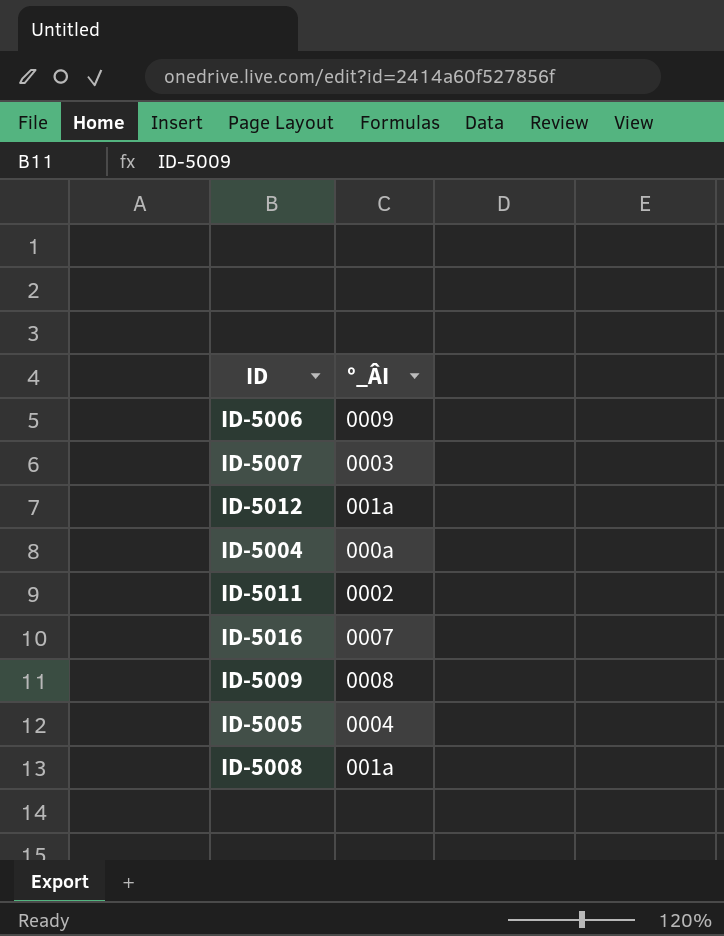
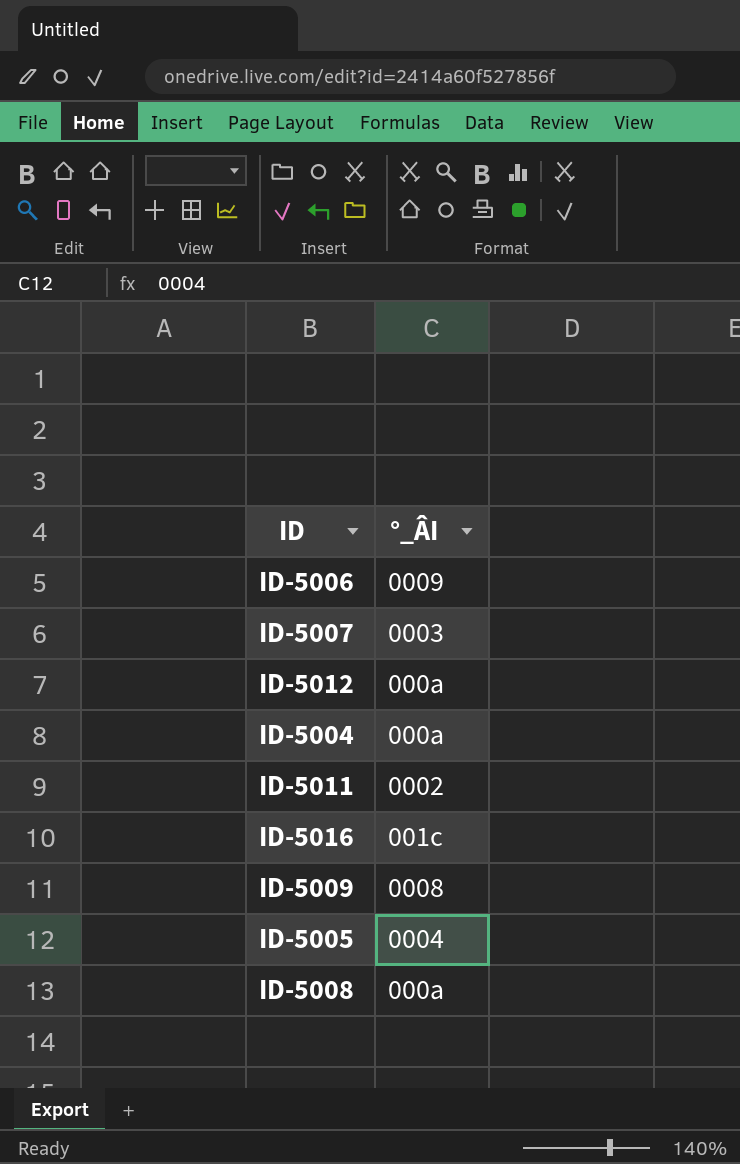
ID-5012 | °_ÂI: 001a -> 000a
ID-5016 | °_ÂI: 0007 -> 001c
ID-5008 | °_ÂI: 001a -> 000a

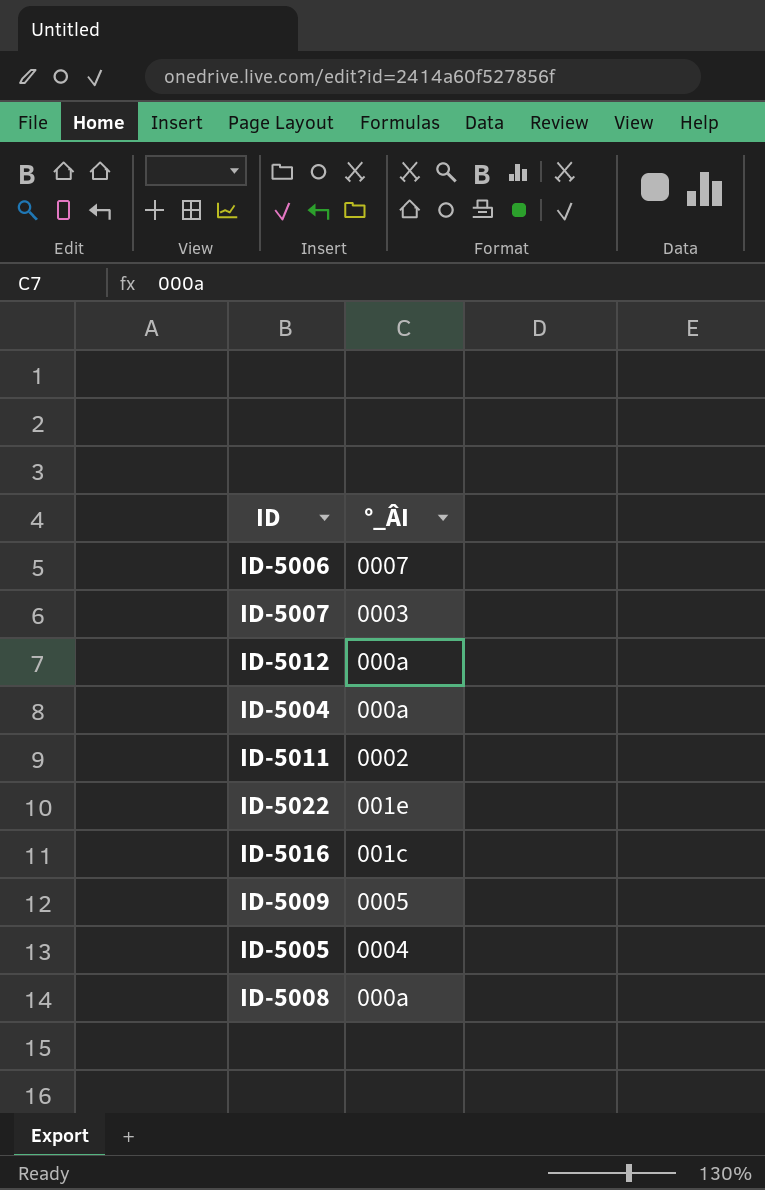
ID-5006 | °_ÂI: 0009 -> 0007
row ID-5022: none -> 001e
ID-5009 | °_ÂI: 0008 -> 0005

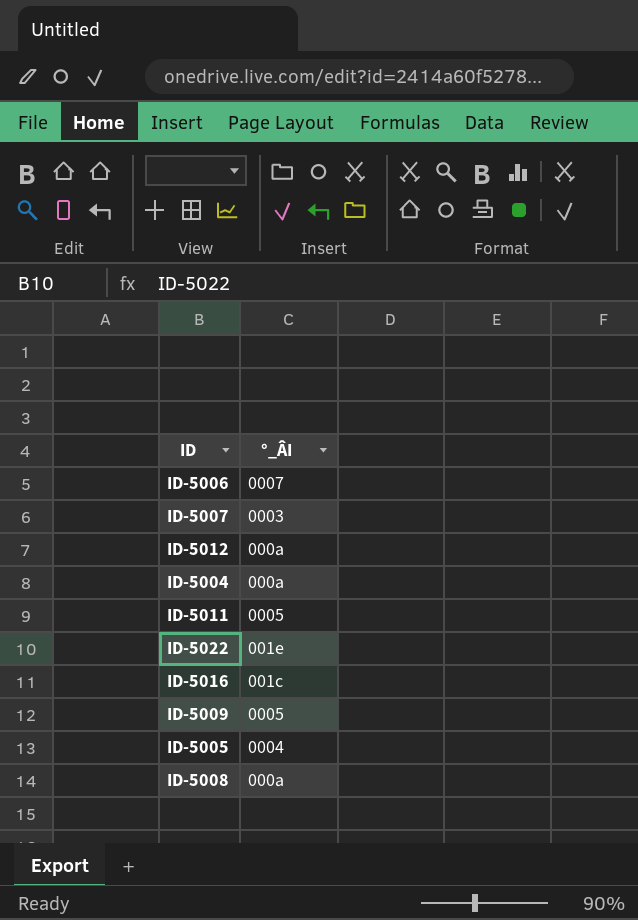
ID-5011 | °_ÂI: 0002 -> 0005

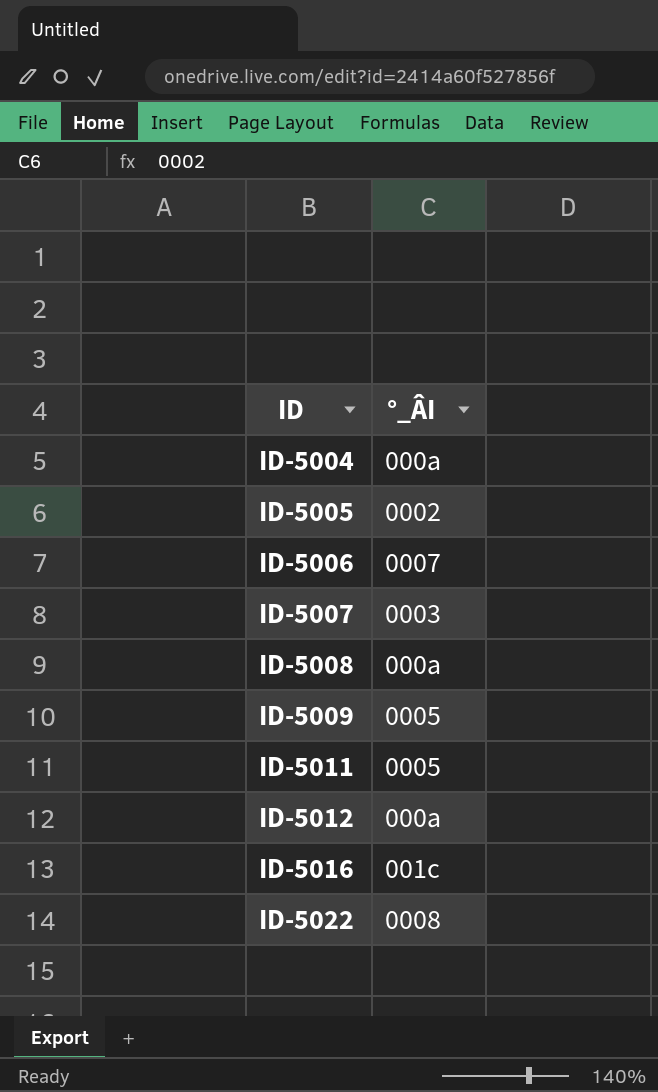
row order: none -> ID ascending
ID-5005 | °_ÂI: 0004 -> 0002
ID-5022 | °_ÂI: 001e -> 0008

